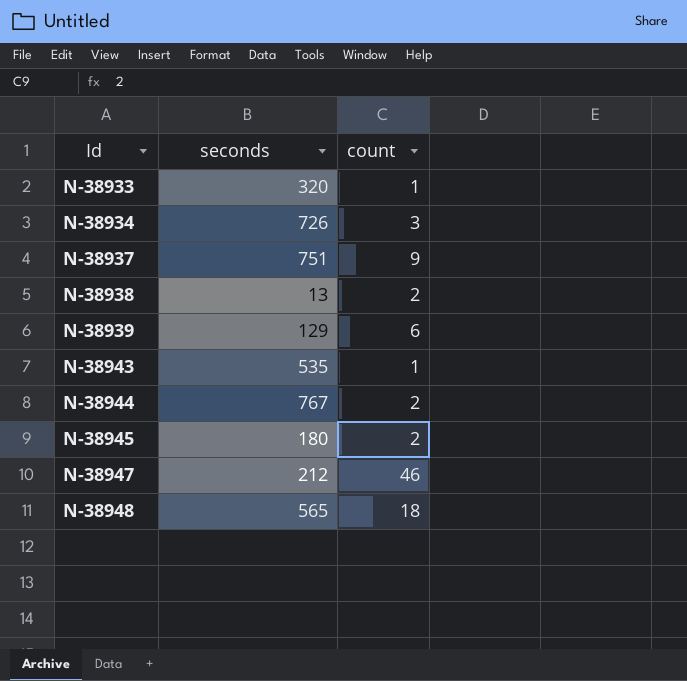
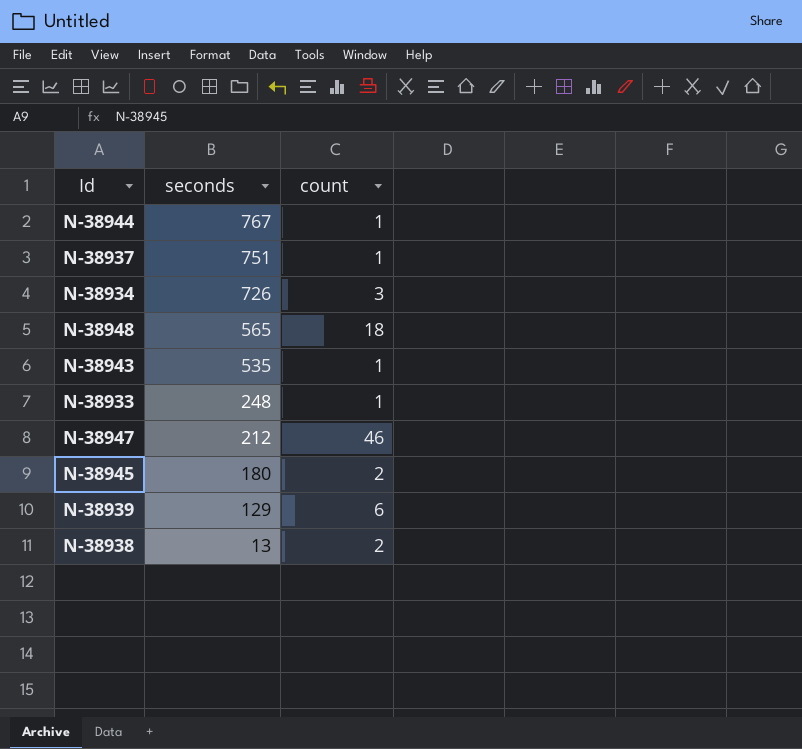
row order: Id ascending -> seconds descending
N-38944 | count: 2 -> 1
N-38937 | count: 9 -> 1
N-38933 | seconds: 320 -> 248

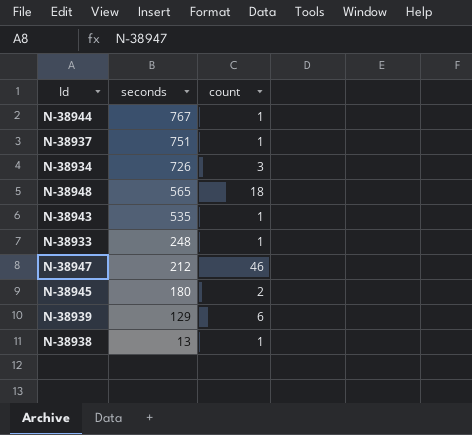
N-38938 | count: 2 -> 1

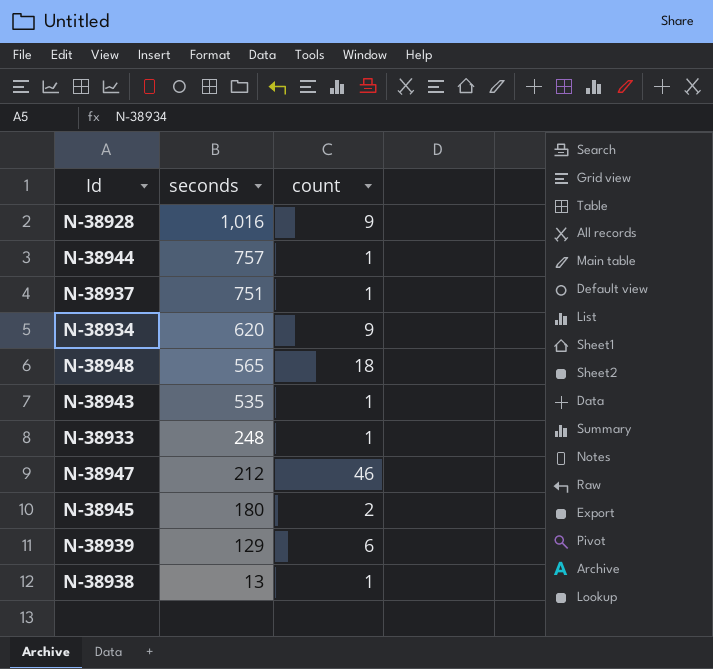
row N-38928: none -> 1,016 | 9
N-38944 | seconds: 767 -> 757
N-38934 | seconds: 726 -> 620
N-38934 | count: 3 -> 9

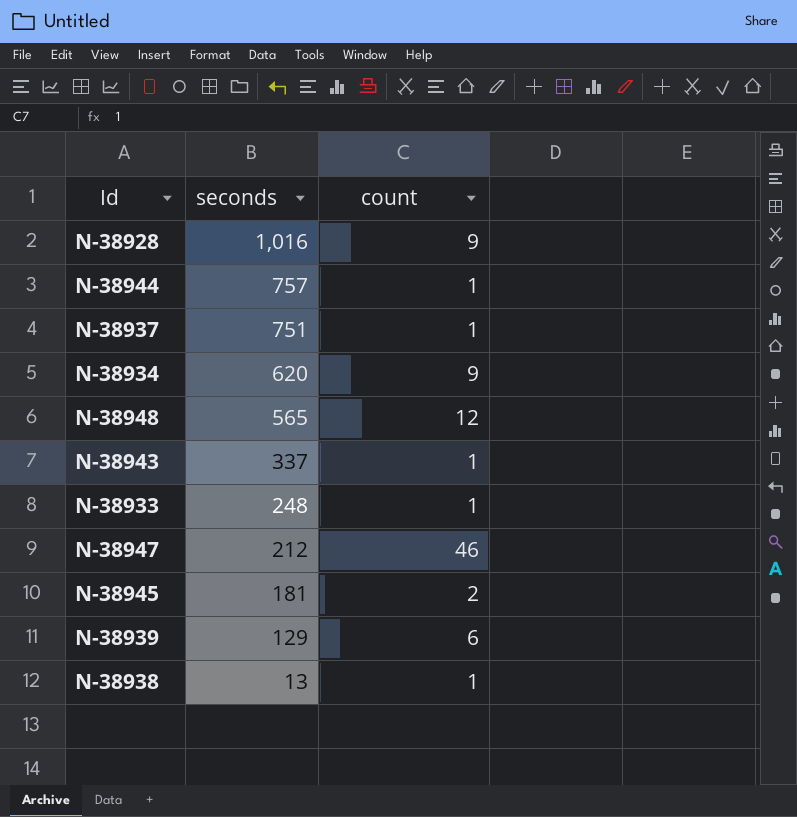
N-38948 | count: 18 -> 12
N-38943 | seconds: 535 -> 337
N-38945 | seconds: 180 -> 181

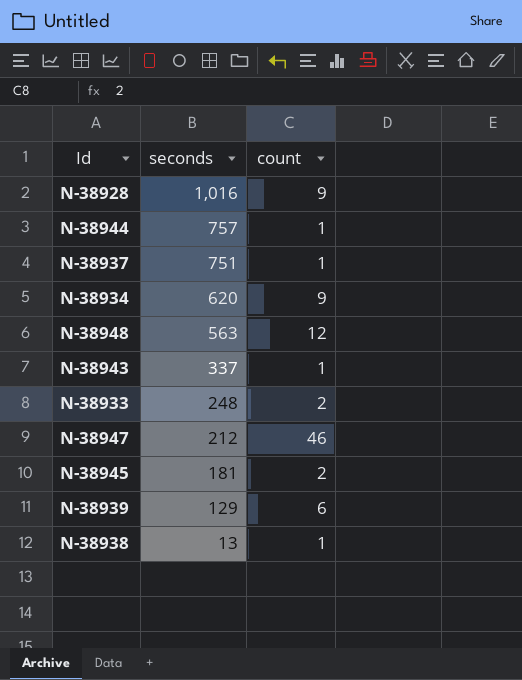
N-38948 | seconds: 565 -> 563
N-38933 | count: 1 -> 2

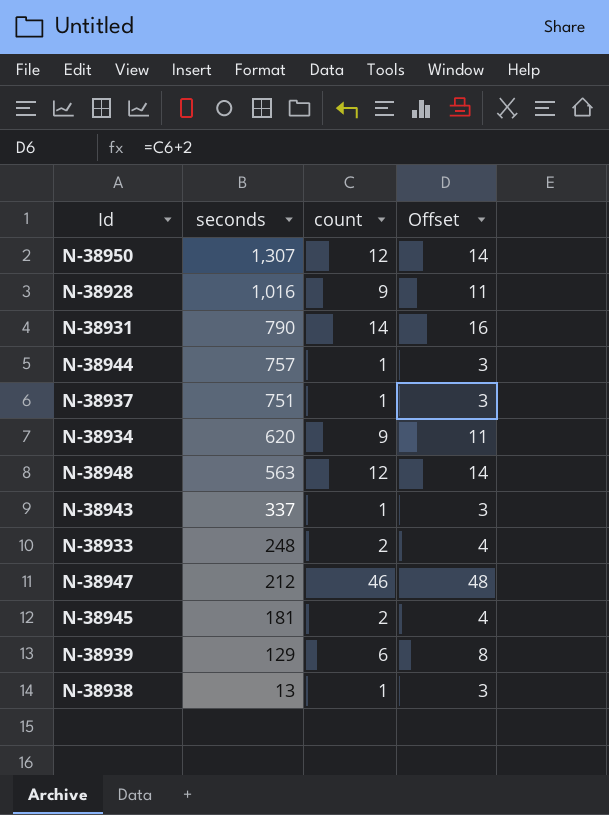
column Offset | formula: none -> [count] + 2
row N-38950: none -> 1,307 | 12 | 14
row N-38931: none -> 790 | 14 | 16

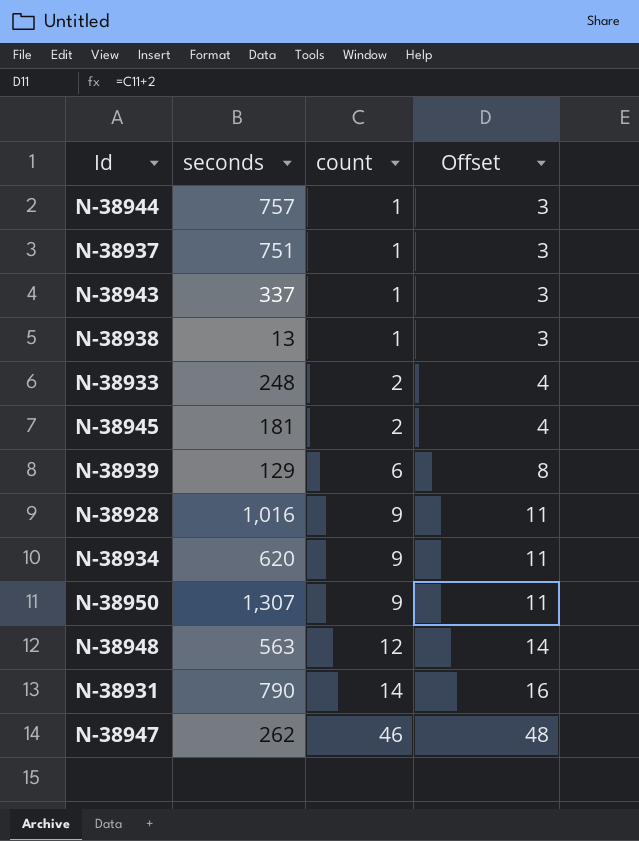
row order: seconds descending -> count ascending
N-38950 | count: 12 -> 9
N-38950 | Offset: 14 -> 11
N-38947 | seconds: 212 -> 262

